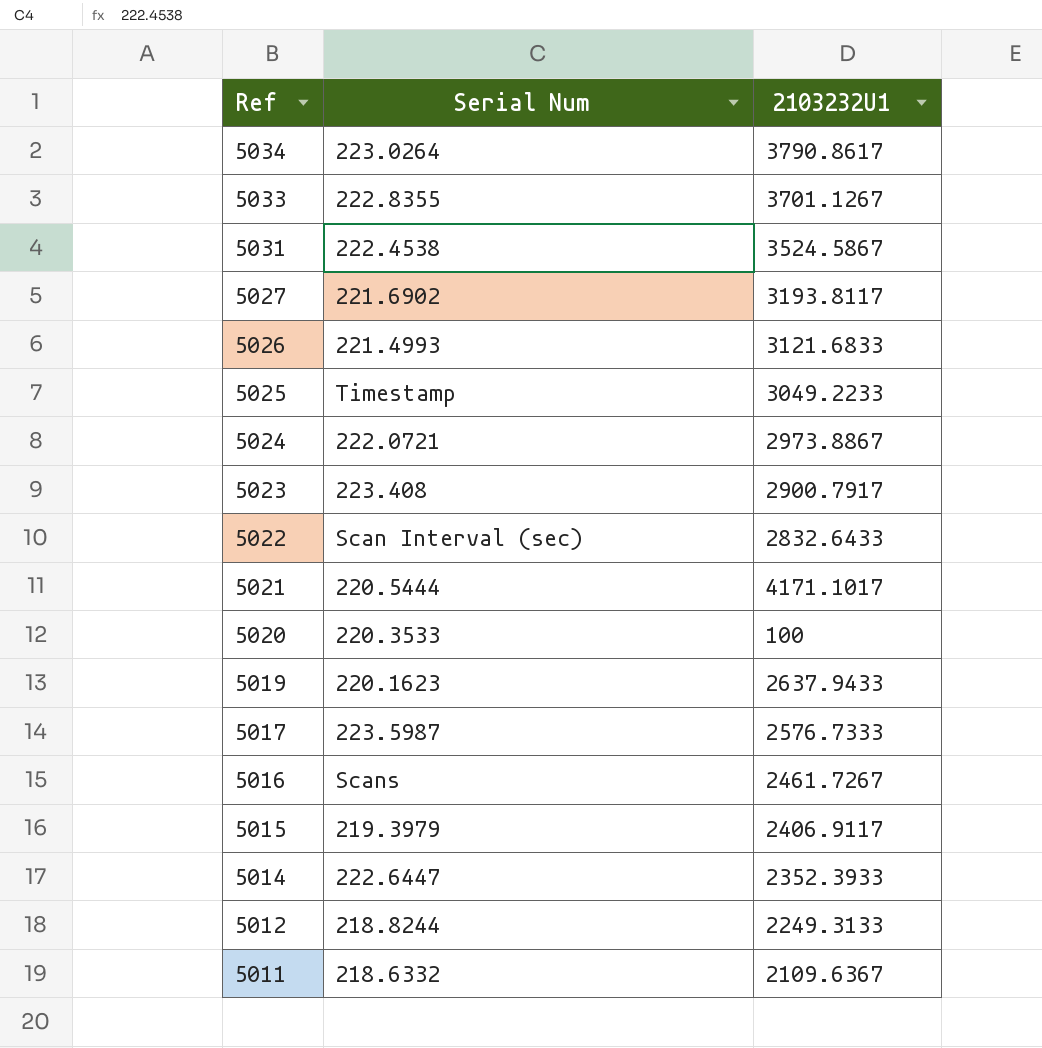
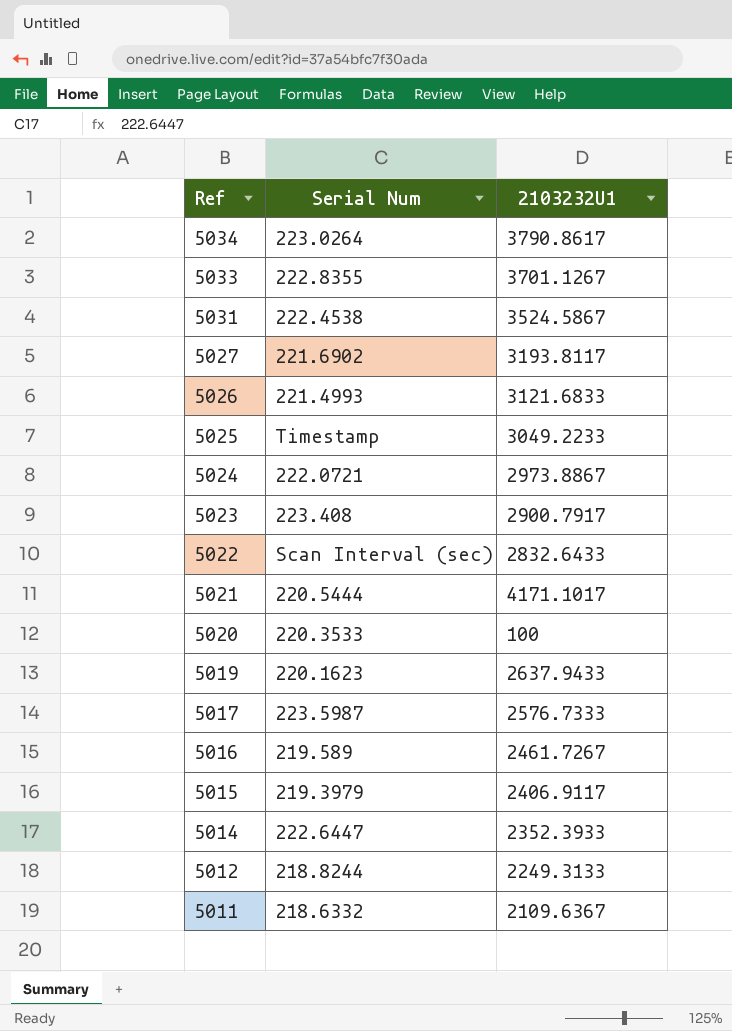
5016 | Serial Num: Scans -> 219.589

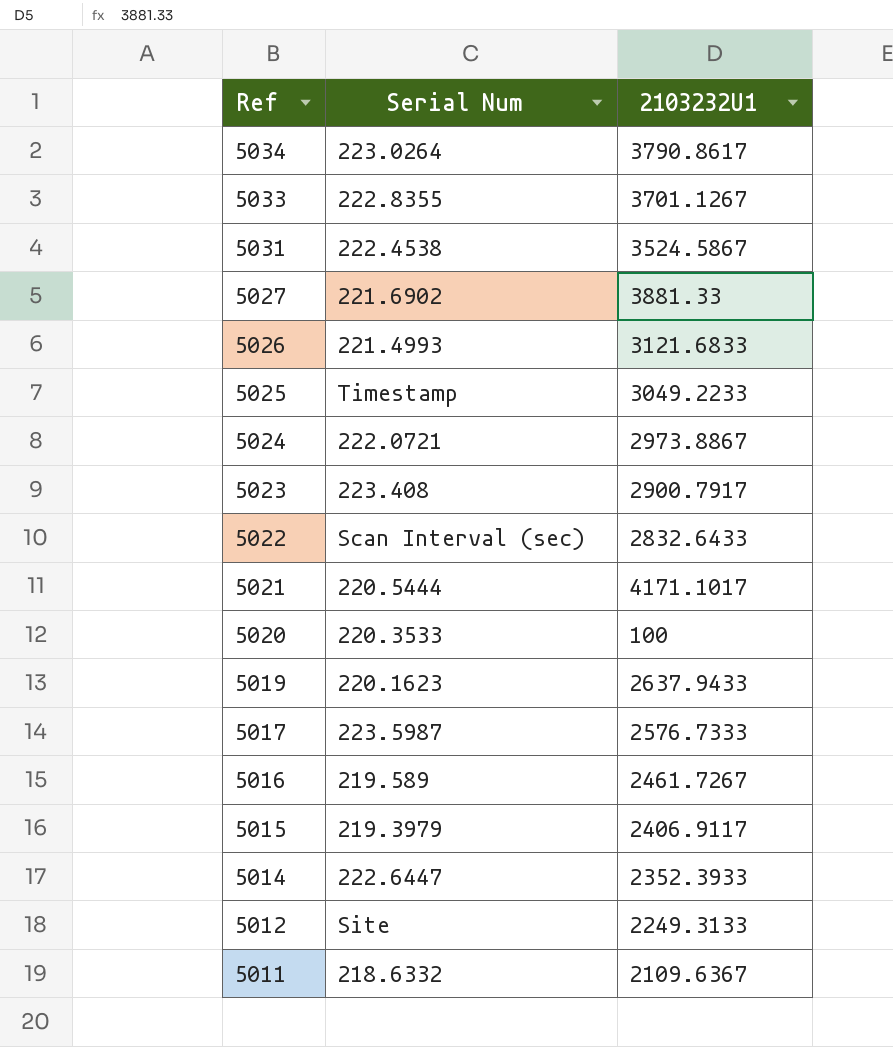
5027 | 2103232U1: 3193.8117 -> 3881.33
5012 | Serial Num: 218.8244 -> Site

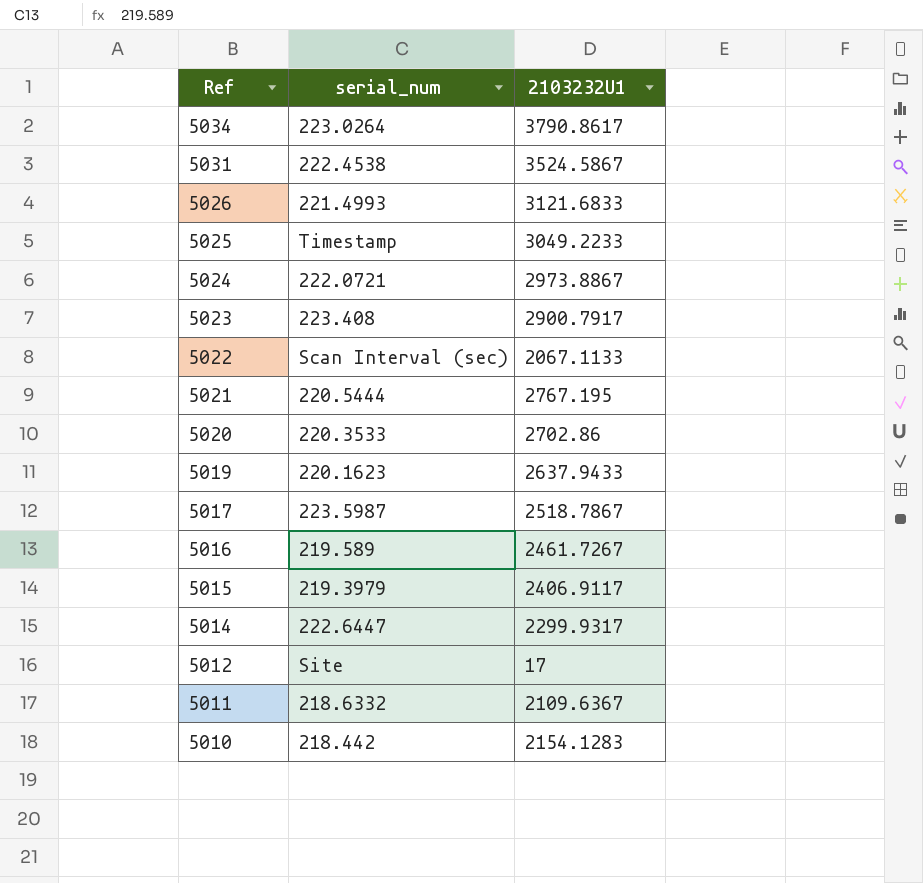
column name: Serial Num -> serial_num
row 5033: 222.8355 | 3701.1267 -> none
row 5027: 221.6902 | 3881.33 -> none
5022 | 2103232U1: 2832.6433 -> 2067.1133
5021 | 2103232U1: 4171.1017 -> 2767.195
5020 | 2103232U1: 100 -> 2702.86
5017 | 2103232U1: 2576.7333 -> 2518.7867
5014 | 2103232U1: 2352.3933 -> 2299.9317
5012 | 2103232U1: 2249.3133 -> 17
row 5010: none -> 218.442 | 2154.1283

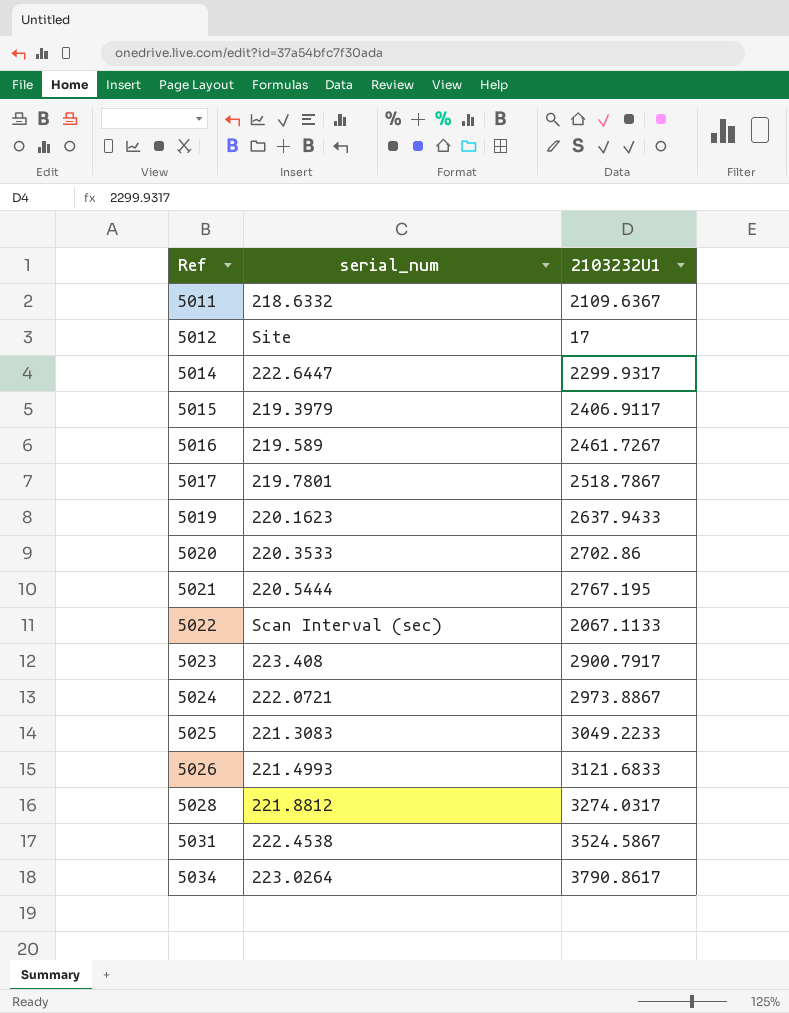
row order: Ref descending -> Ref ascending
row 5010: 218.442 | 2154.1283 -> none
5017 | serial_num: 223.5987 -> 219.7801
5025 | serial_num: Timestamp -> 221.3083
row 5028: none -> 221.8812 | 3274.0317

